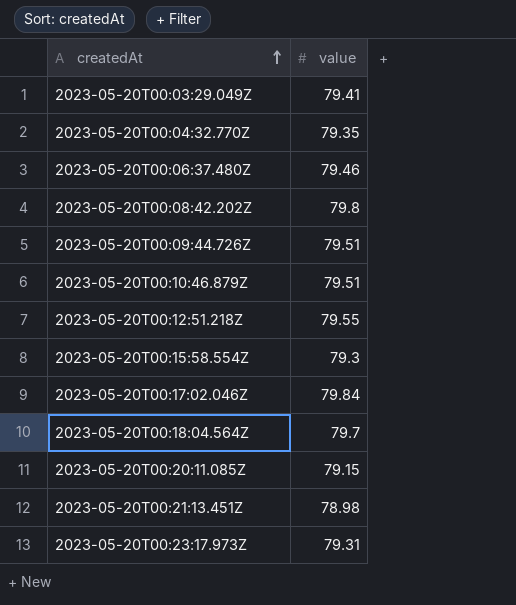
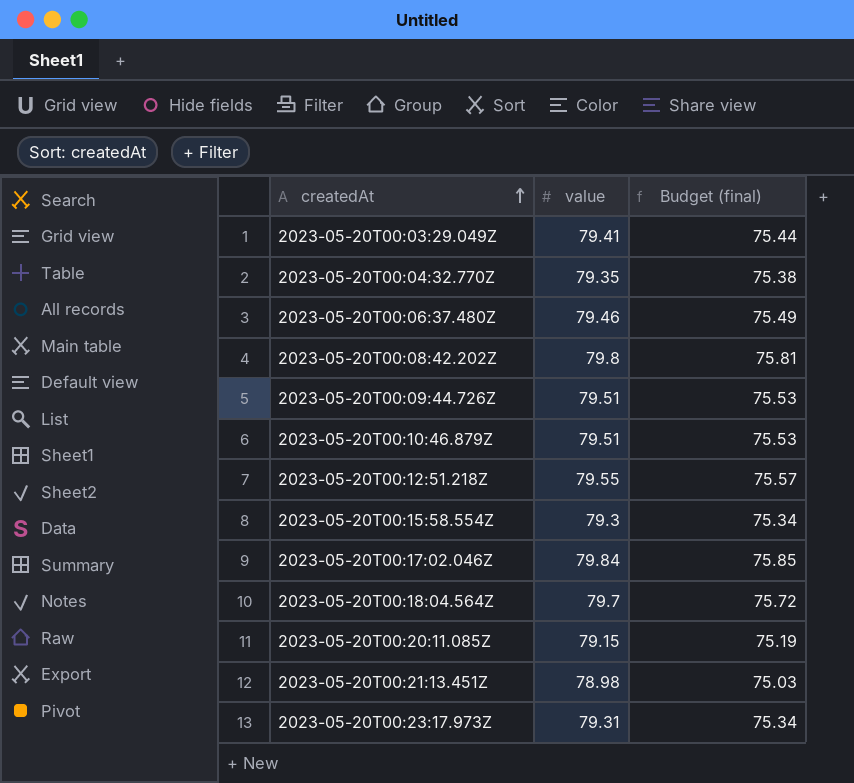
column Budget (final) | formula: none -> [value] * 0.95

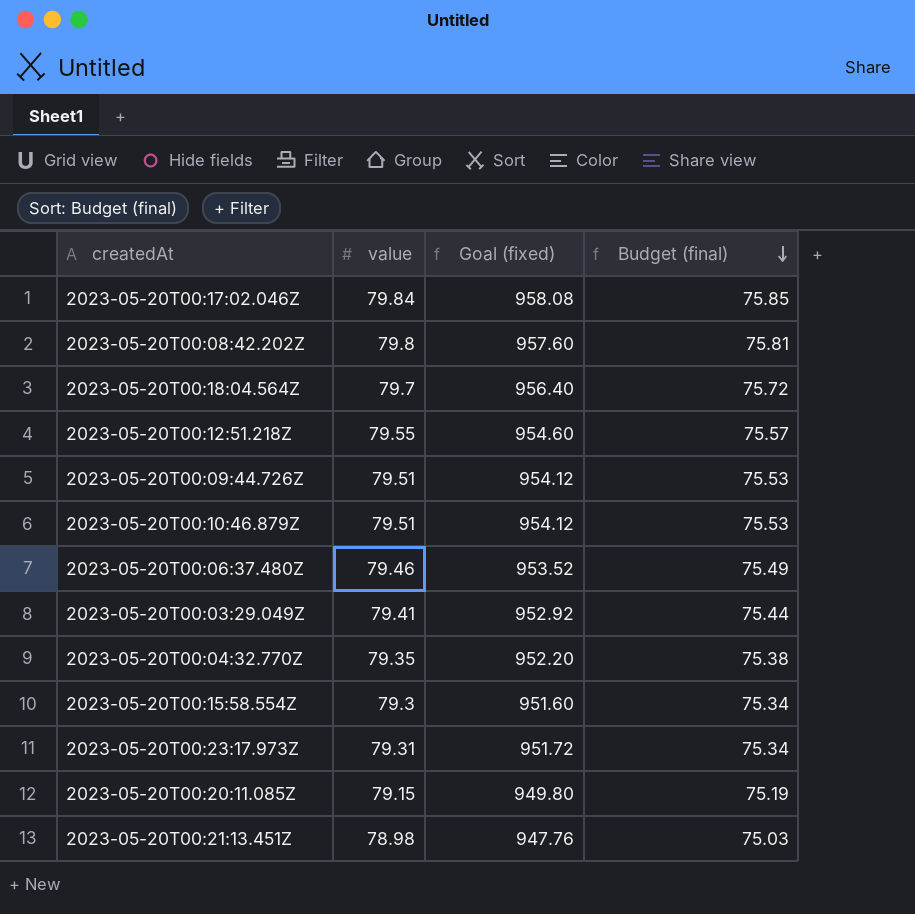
row order: createdAt ascending -> Budget (final) descending
column Goal (fixed) | formula: none -> [value] * 12

